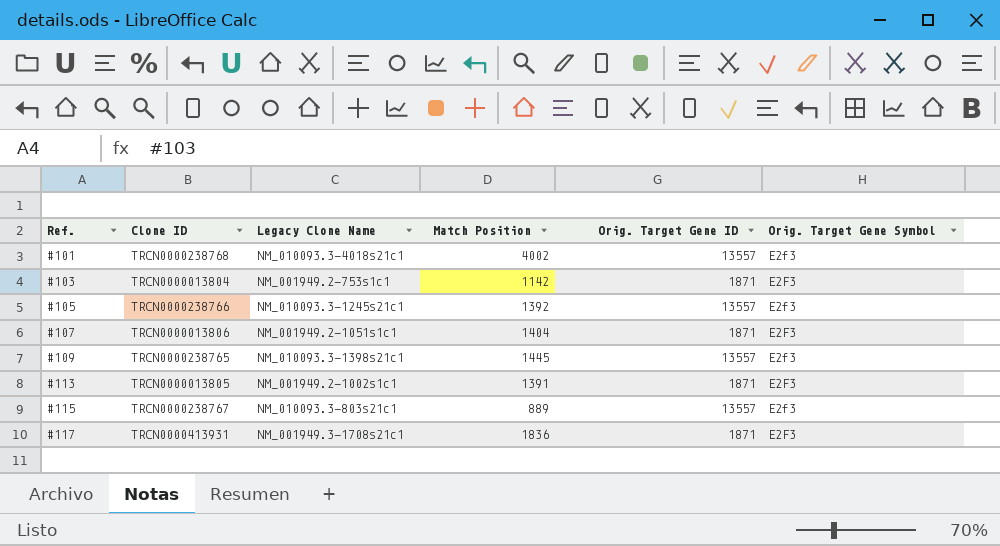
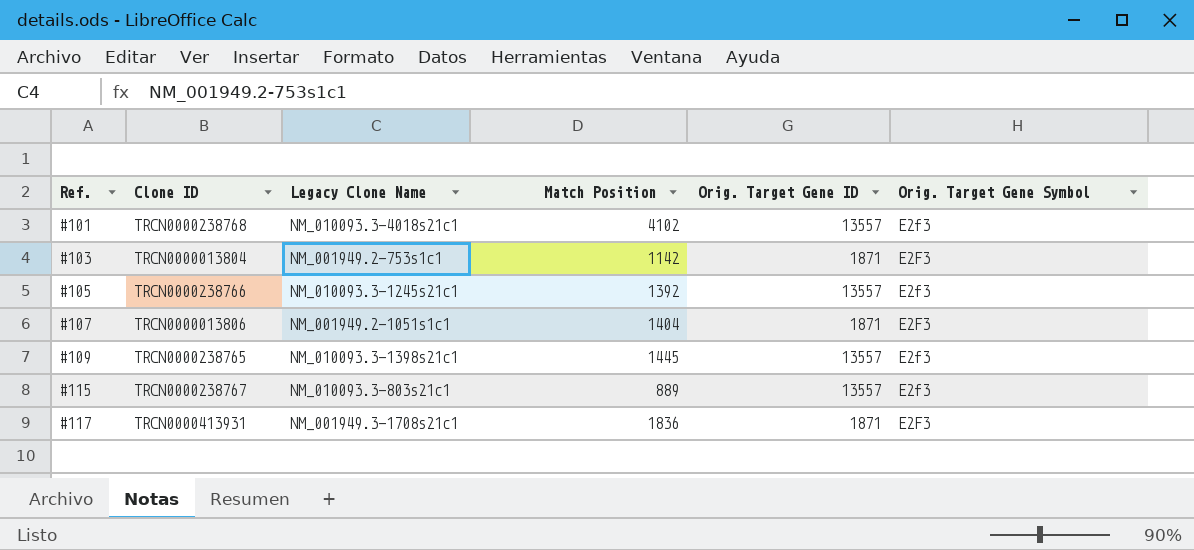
row #113: TRCN0000013805 | NM_001949.2-1002s1c1 | 1391 | 1871 | E2F3 -> none
#101 | Match Position: 4002 -> 4102

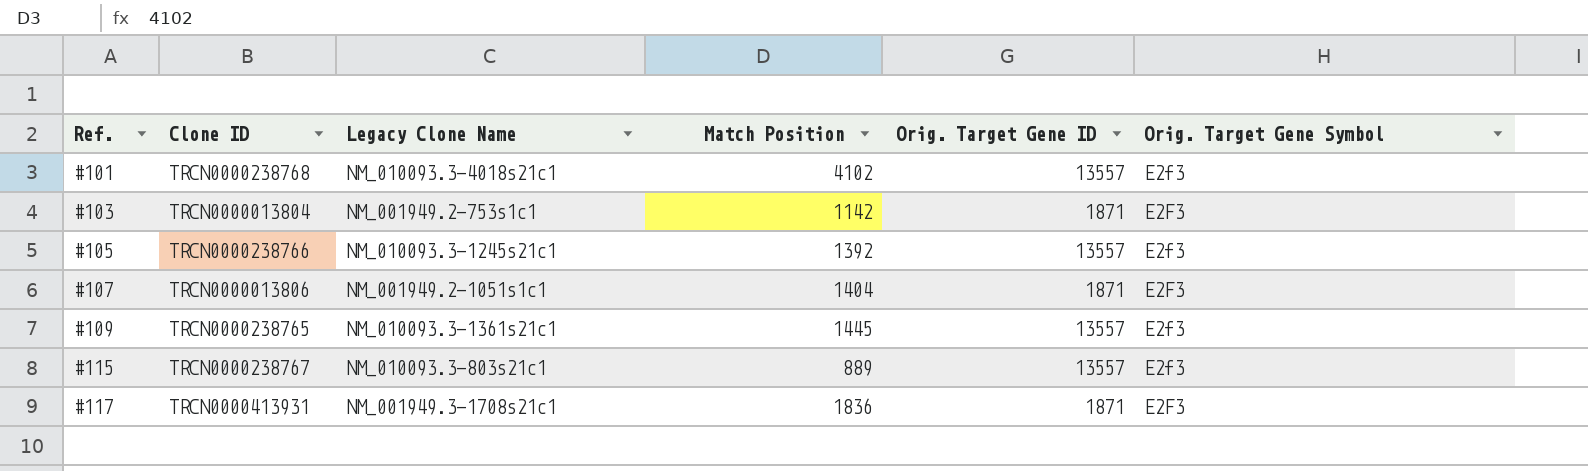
#109 | Legacy Clone Name: NM_010093.3-1398s21c1 -> NM_010093.3-1361s21c1

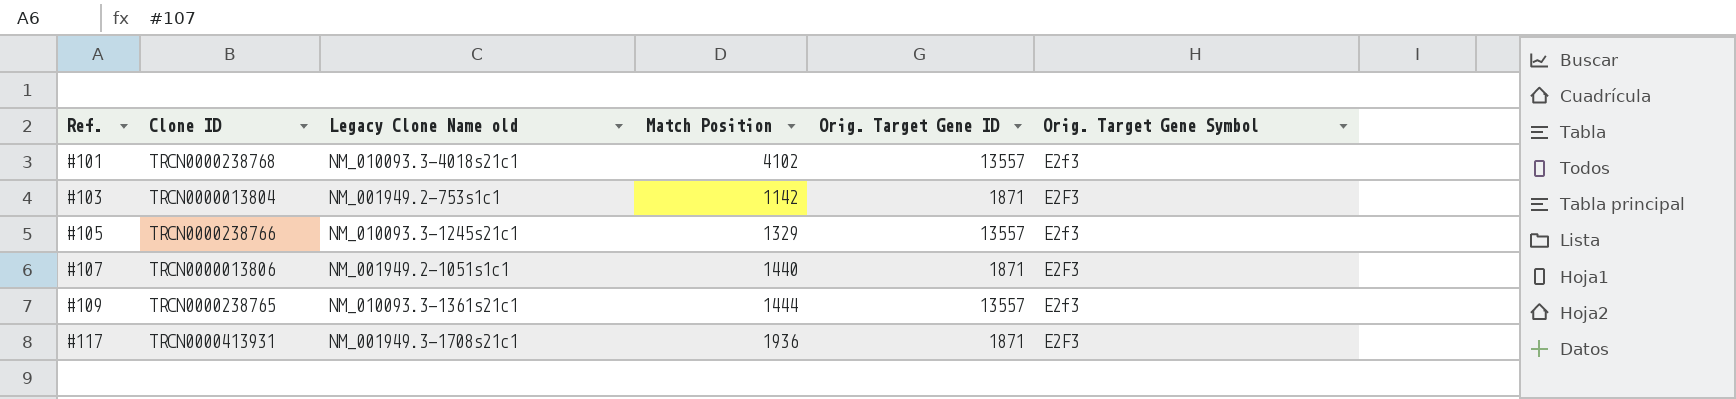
column name: Legacy Clone Name -> Legacy Clone Name old
row #115: TRCN0000238767 | NM_010093.3-803s21c1 | 889 | 13557 | E2f3 -> none
#105 | Match Position: 1392 -> 1329
#107 | Match Position: 1404 -> 1440
#109 | Match Position: 1445 -> 1444
#117 | Match Position: 1836 -> 1936

